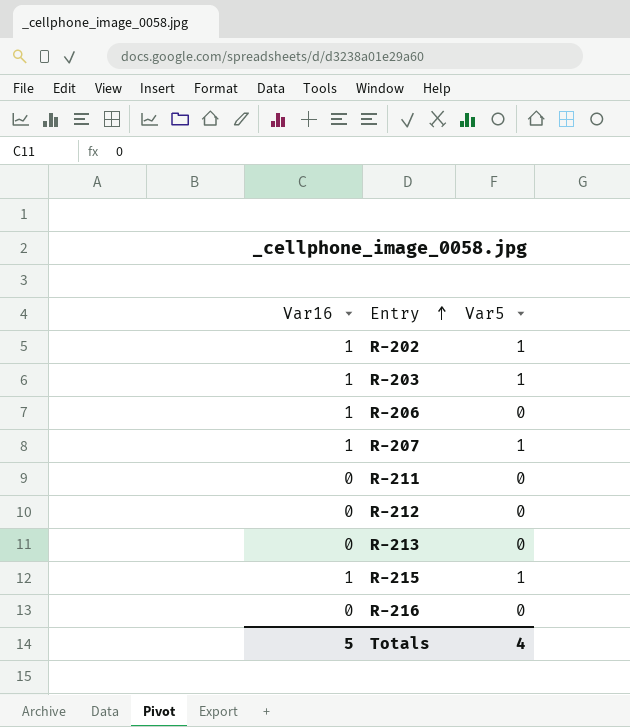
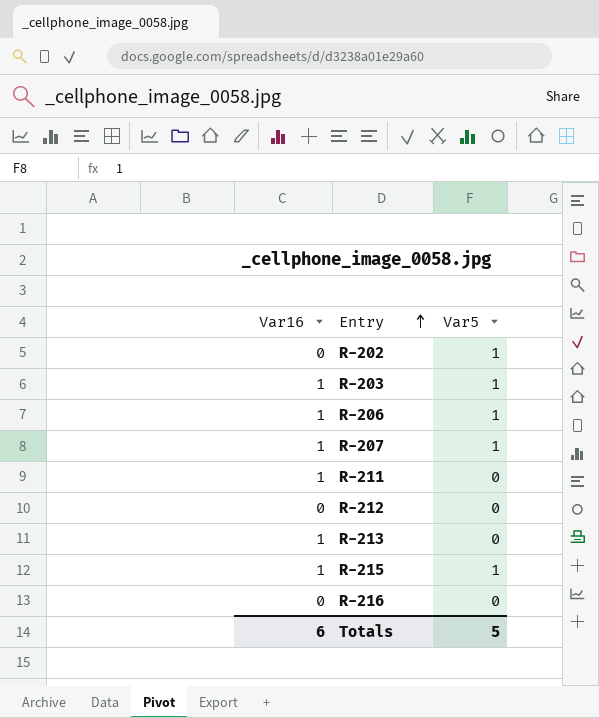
R-202 | Var16: 1 -> 0
R-206 | Var5: 0 -> 1
R-211 | Var16: 0 -> 1
R-213 | Var16: 0 -> 1
Totals | Var16: 5 -> 6
Totals | Var5: 4 -> 5

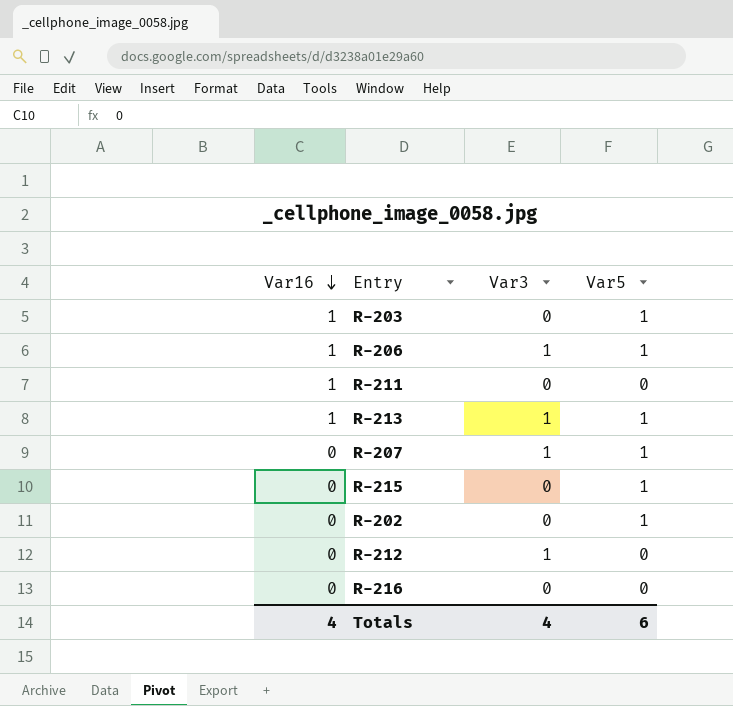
row order: Entry ascending -> Var16 descending
column Var3 | position: none -> 3
R-213 | Var5: 0 -> 1
R-207 | Var16: 1 -> 0
R-215 | Var16: 1 -> 0
Totals | Var16: 6 -> 4
Totals | Var5: 5 -> 6

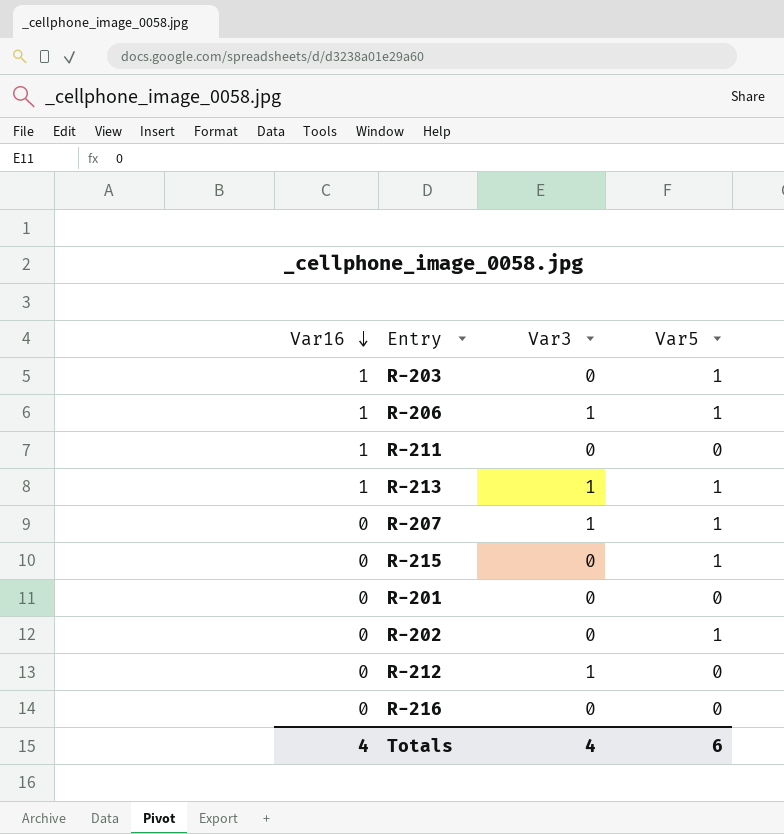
row R-201: none -> 0 | 0 | 0

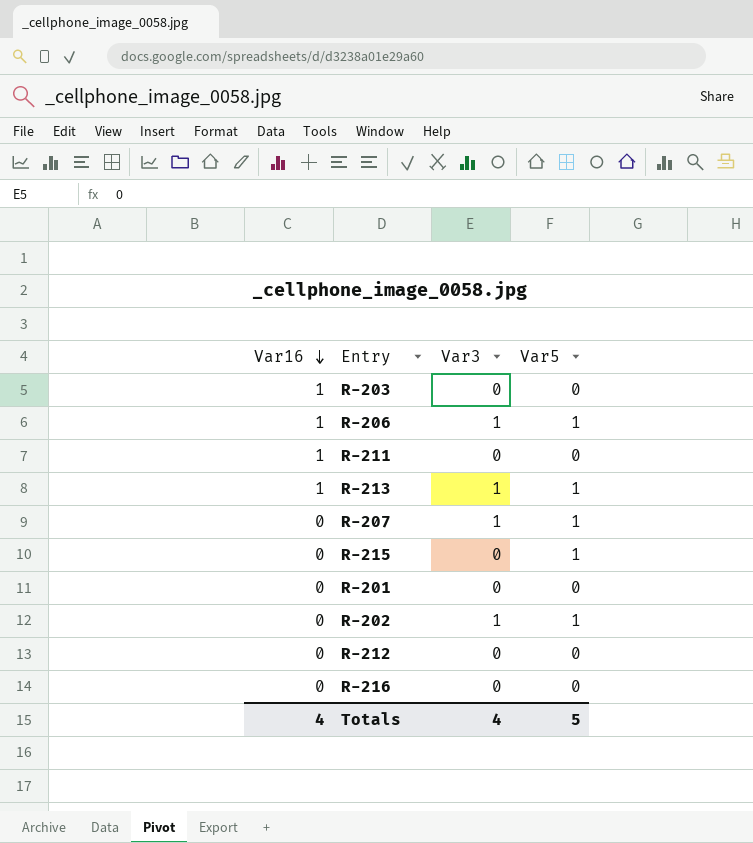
R-203 | Var5: 1 -> 0
R-202 | Var3: 0 -> 1
R-212 | Var3: 1 -> 0
Totals | Var5: 6 -> 5

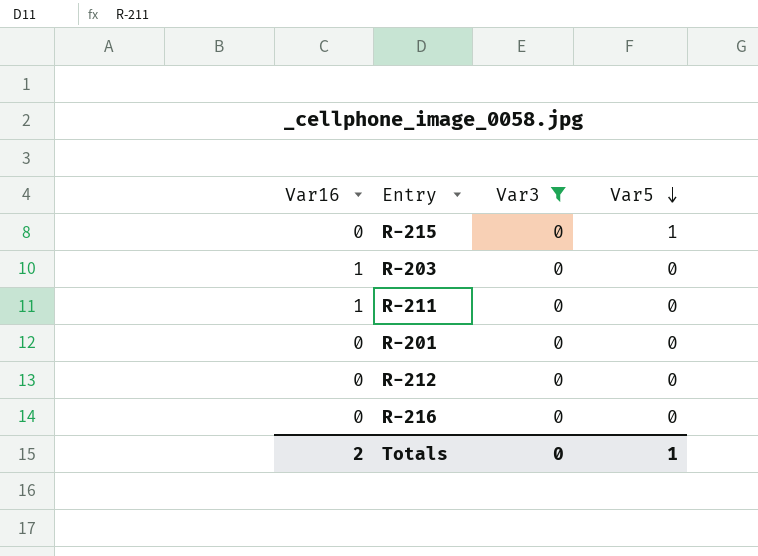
filter: none -> Var3 = 0
row order: Var16 descending -> Var5 descending
Totals | Var16: 4 -> 2
Totals | Var3: 4 -> 0
Totals | Var5: 5 -> 1

